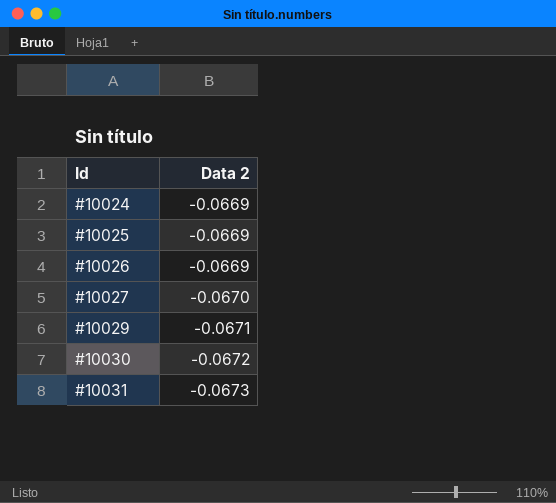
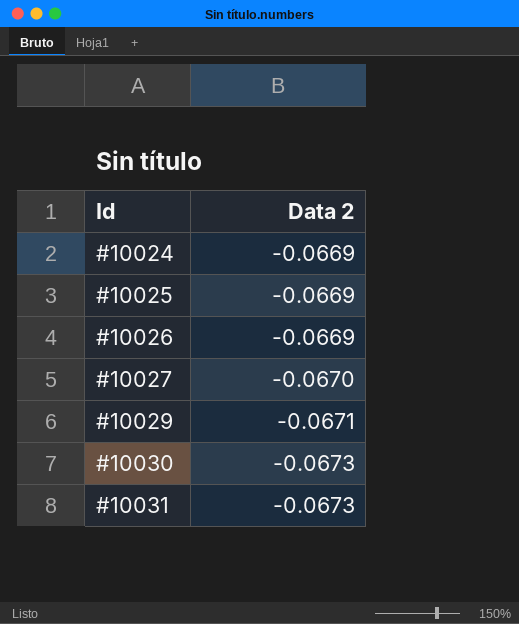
#10030 | Data 2: -0.0672 -> -0.0673

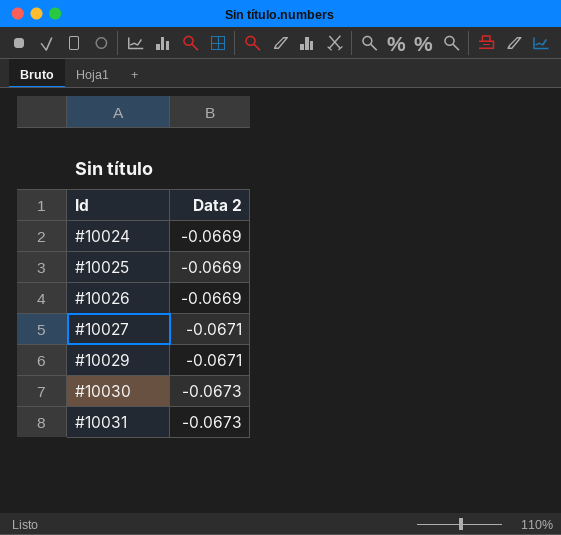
#10027 | Data 2: -0.0670 -> -0.0671

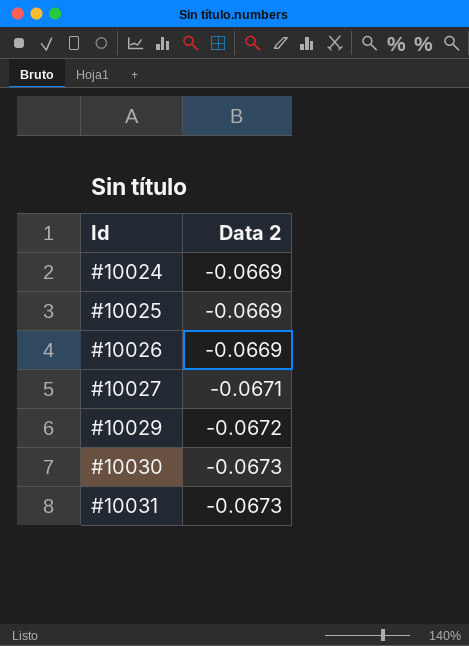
#10029 | Data 2: -0.0671 -> -0.0672

